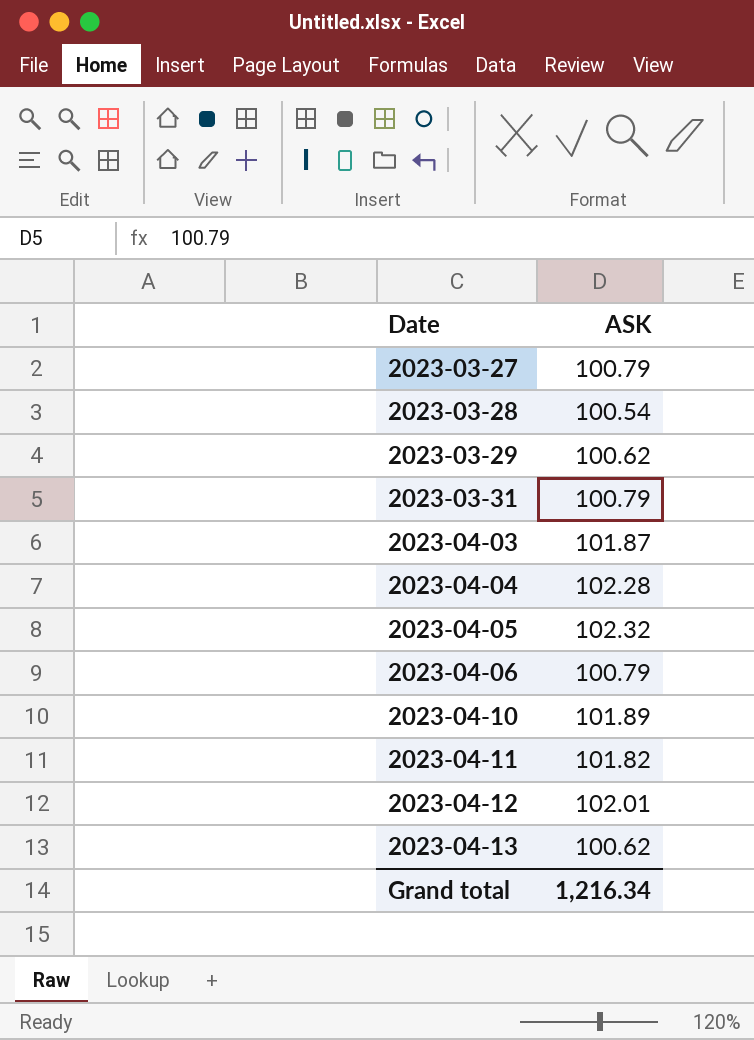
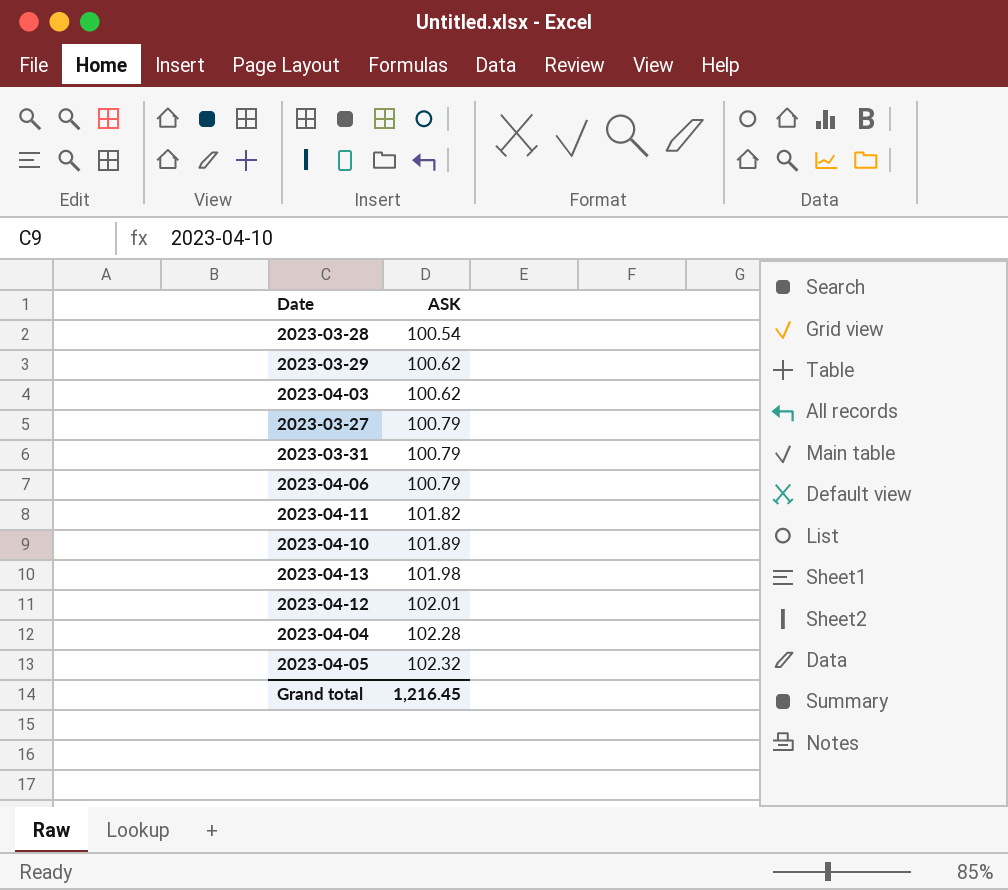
row order: Date ascending -> ASK ascending
2023-04-03 | ASK: 101.87 -> 100.62
2023-04-13 | ASK: 100.62 -> 101.98
Grand total | ASK: 1,216.34 -> 1,216.45

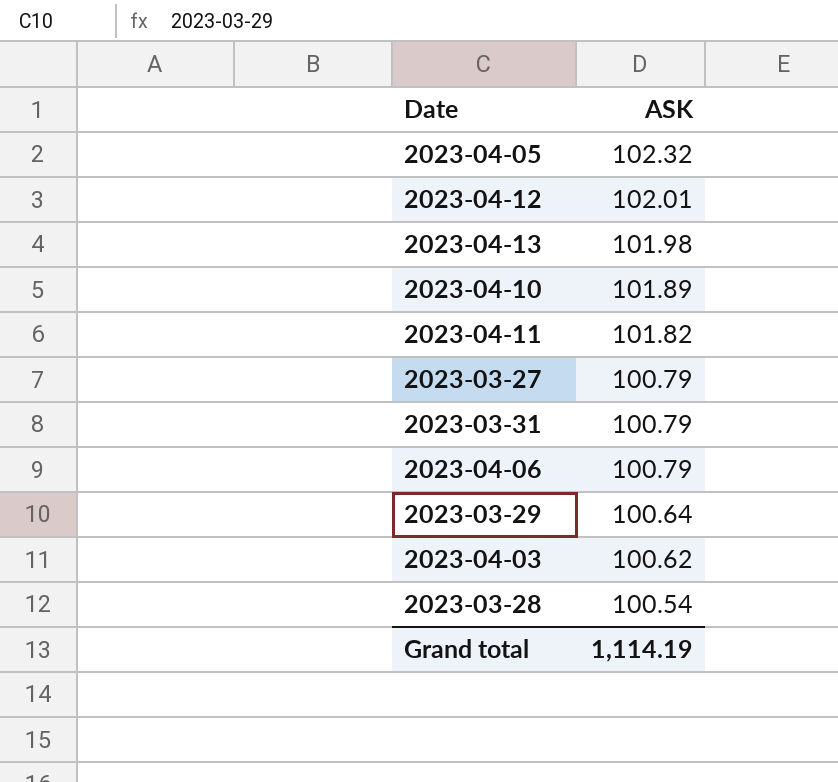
row order: ASK ascending -> ASK descending
row 2023-04-04: 102.28 -> none
2023-03-29 | ASK: 100.62 -> 100.64
Grand total | ASK: 1,216.45 -> 1,114.19

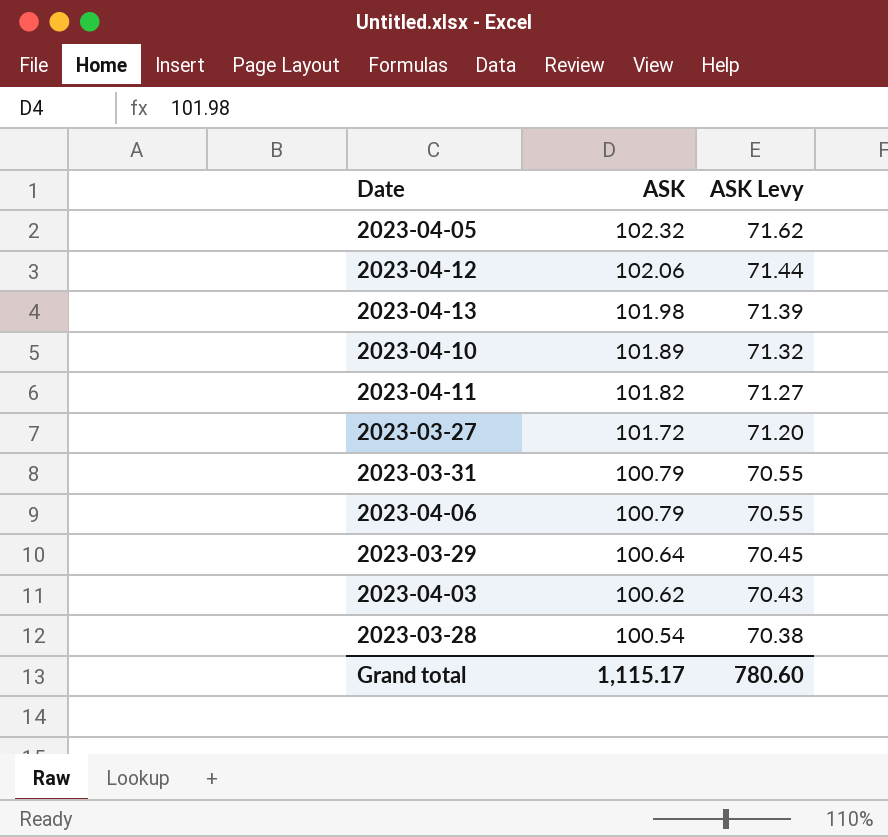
column ASK Levy | formula: none -> [ASK] * 0.7
2023-04-12 | ASK: 102.01 -> 102.06
2023-03-27 | ASK: 100.79 -> 101.72
Grand total | ASK: 1,114.19 -> 1,115.17

